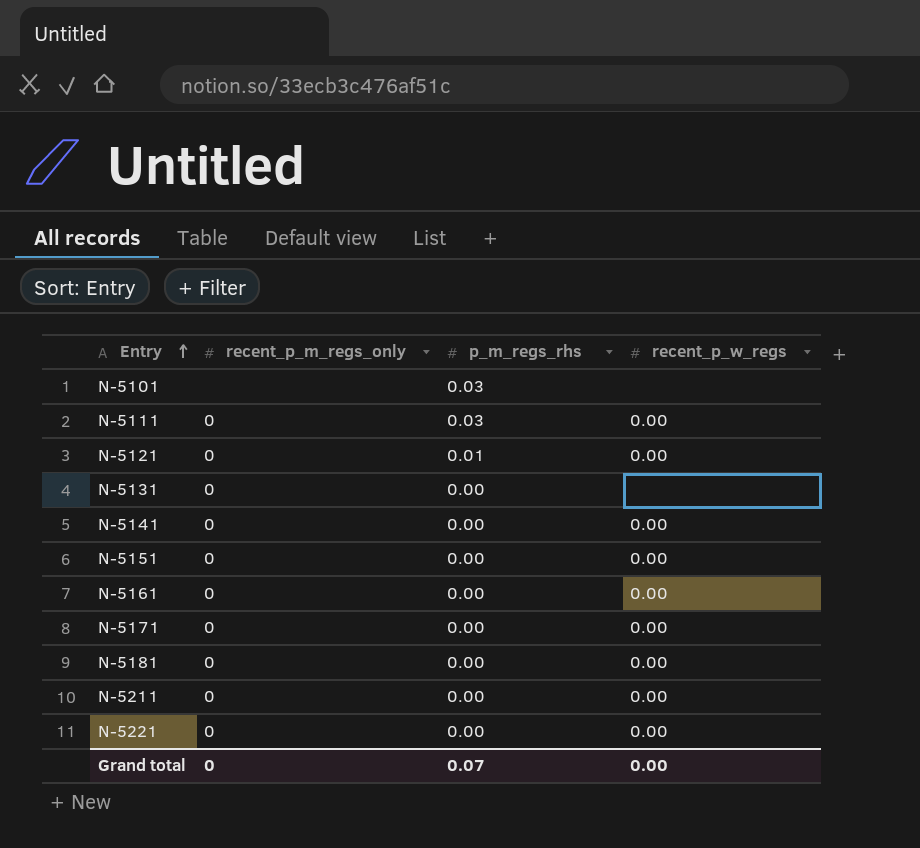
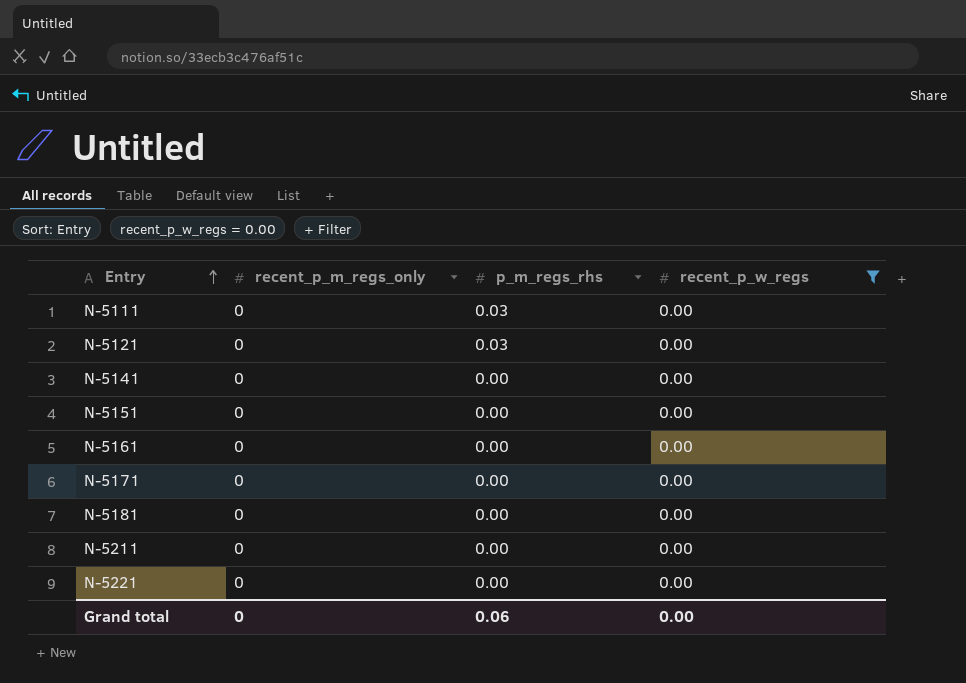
filter: none -> recent_p_w_regs = 0.00
N-5121 | p_m_regs_rhs: 0.01 -> 0.03
Grand total | p_m_regs_rhs: 0.07 -> 0.06

